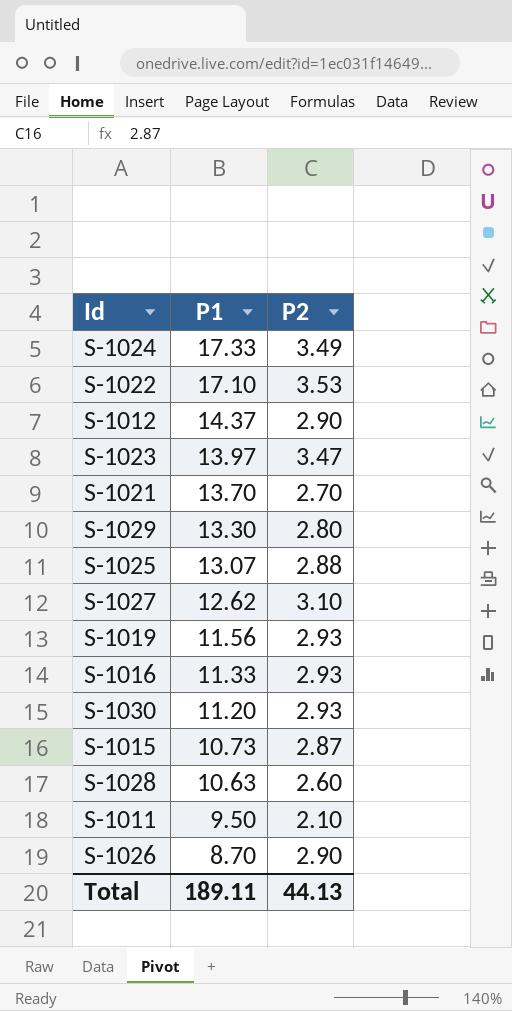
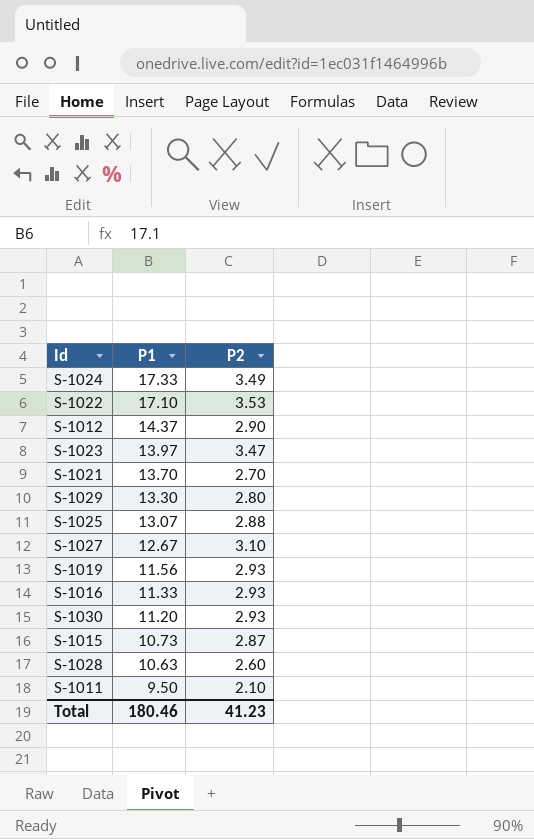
row S-1026: 8.70 | 2.90 -> none
S-1027 | P1: 12.62 -> 12.67
Total | P1: 189.11 -> 180.46
Total | P2: 44.13 -> 41.23

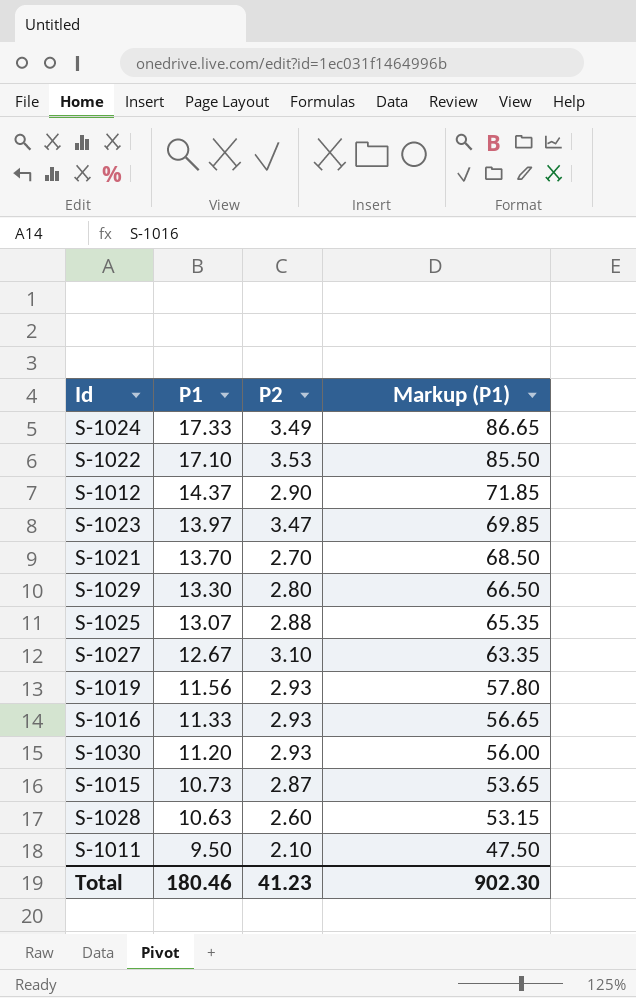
column Markup (P1) | formula: none -> [P1] * 5

